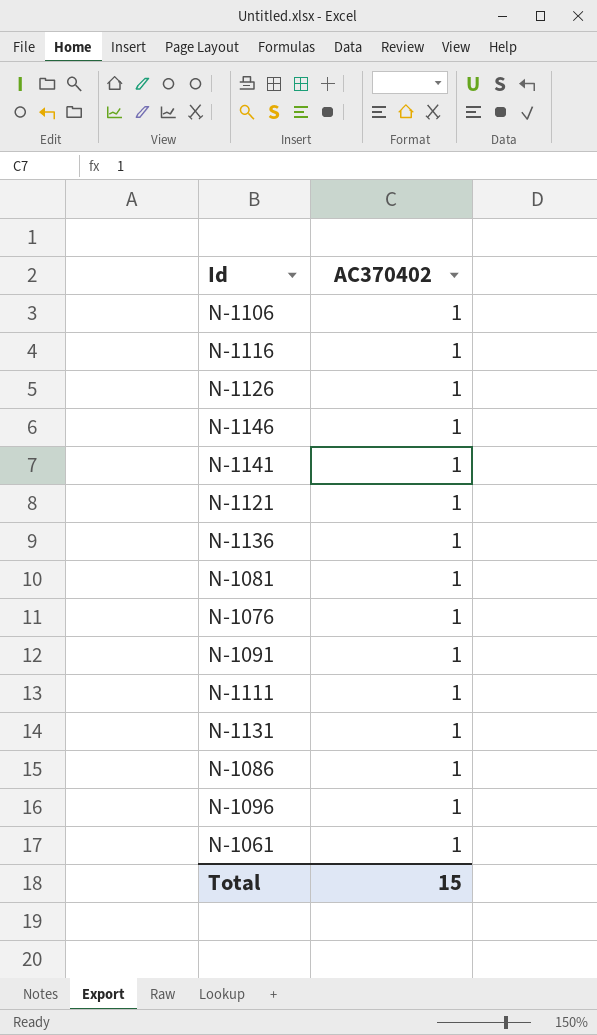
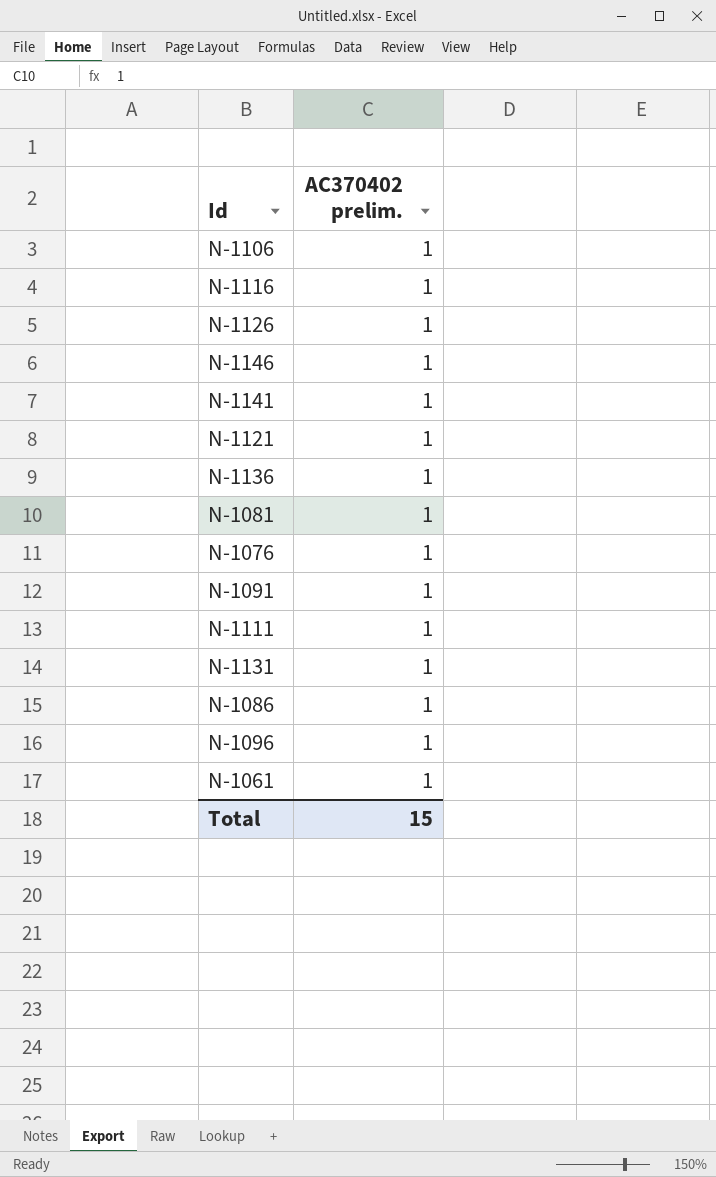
column name: AC370402 -> AC370402 prelim.

